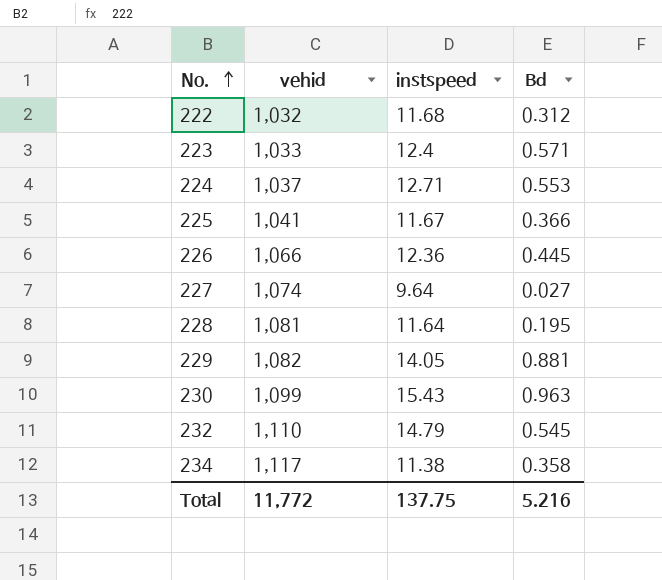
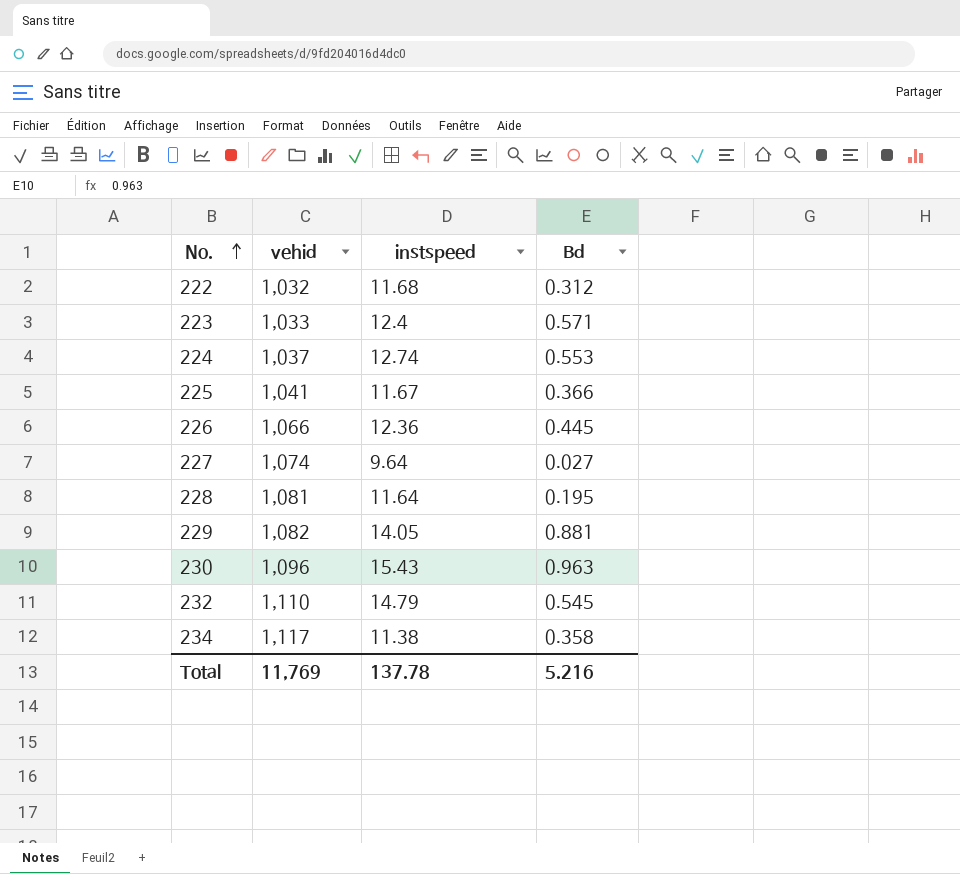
224 | instspeed: 12.71 -> 12.74
230 | vehid: 1,099 -> 1,096
Total | vehid: 11,772 -> 11,769
Total | instspeed: 137.75 -> 137.78

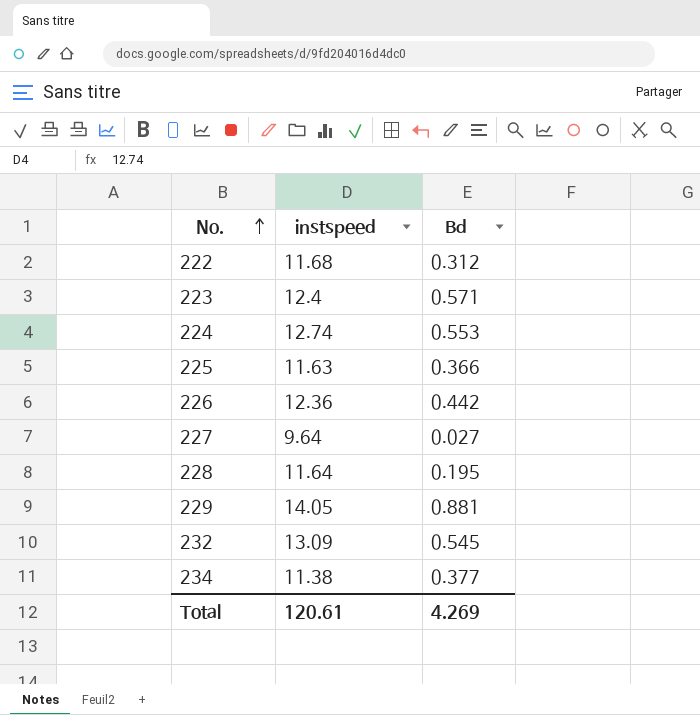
column vehid | position: 2 -> none
row 230: 1,096 | 15.43 | 0.963 -> none
225 | instspeed: 11.67 -> 11.63
226 | Bd: 0.445 -> 0.442
232 | instspeed: 14.79 -> 13.09
234 | Bd: 0.358 -> 0.377
Total | instspeed: 137.78 -> 120.61
Total | Bd: 5.216 -> 4.269

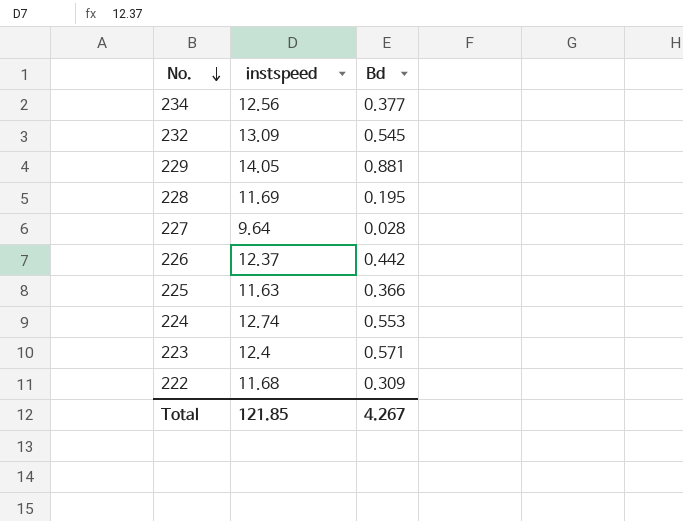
row order: No. ascending -> No. descending
234 | instspeed: 11.38 -> 12.56
228 | instspeed: 11.64 -> 11.69
227 | Bd: 0.027 -> 0.028
226 | instspeed: 12.36 -> 12.37
222 | Bd: 0.312 -> 0.309
Total | instspeed: 120.61 -> 121.85
Total | Bd: 4.269 -> 4.267

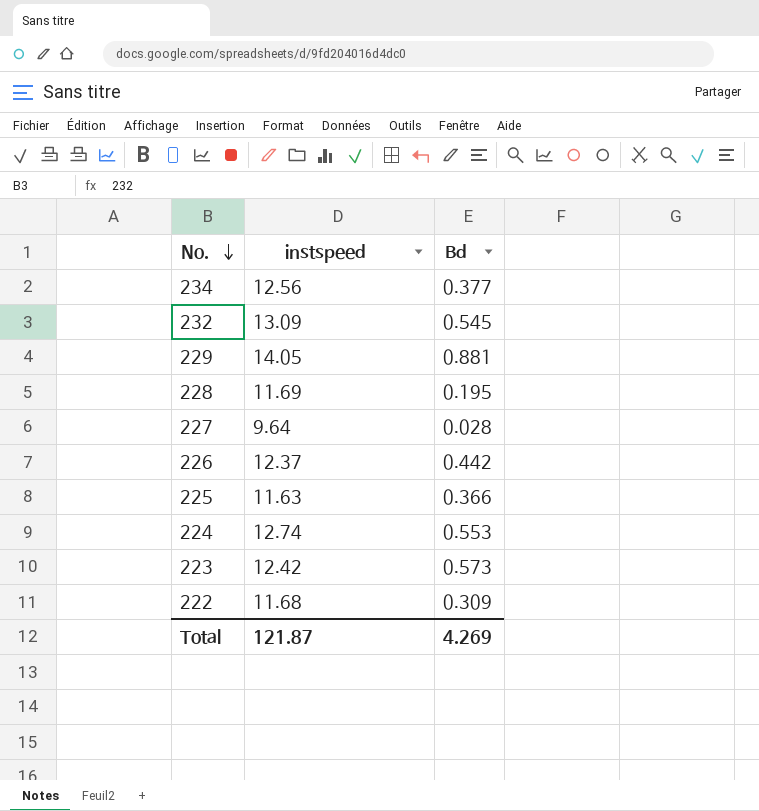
223 | instspeed: 12.4 -> 12.42
223 | Bd: 0.571 -> 0.573
Total | instspeed: 121.85 -> 121.87
Total | Bd: 4.267 -> 4.269

